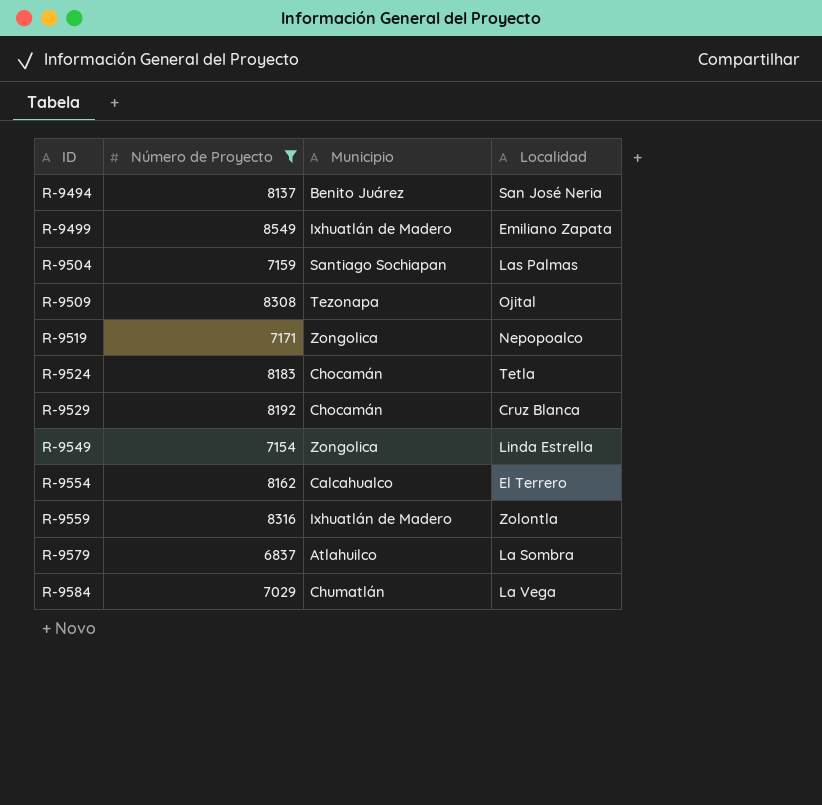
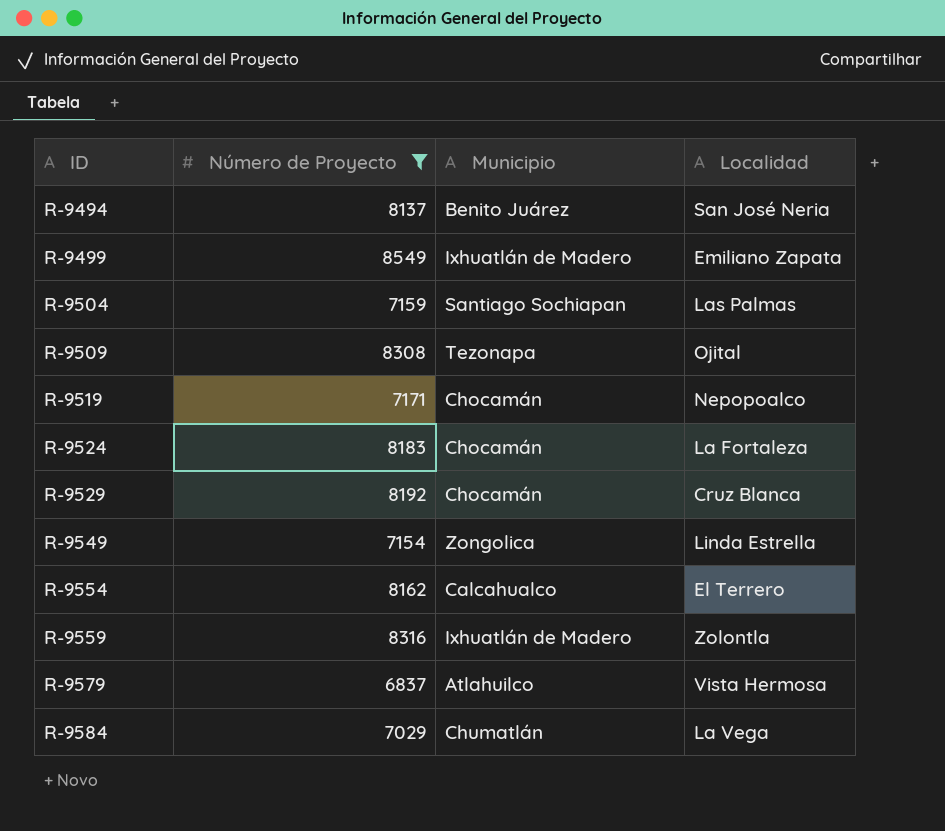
R-9519 | Municipio: Zongolica -> Chocamán
R-9524 | Localidad: Tetla -> La Fortaleza
R-9579 | Localidad: La Sombra -> Vista Hermosa

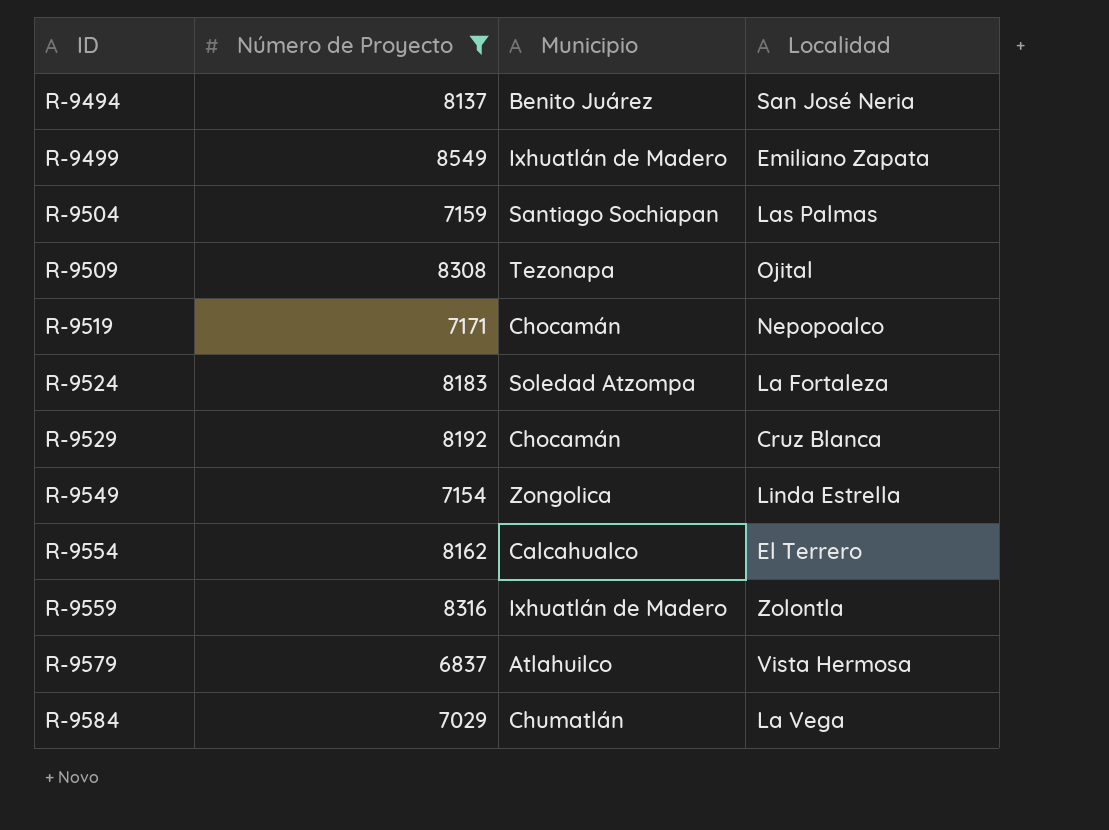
R-9524 | Municipio: Chocamán -> Soledad Atzompa

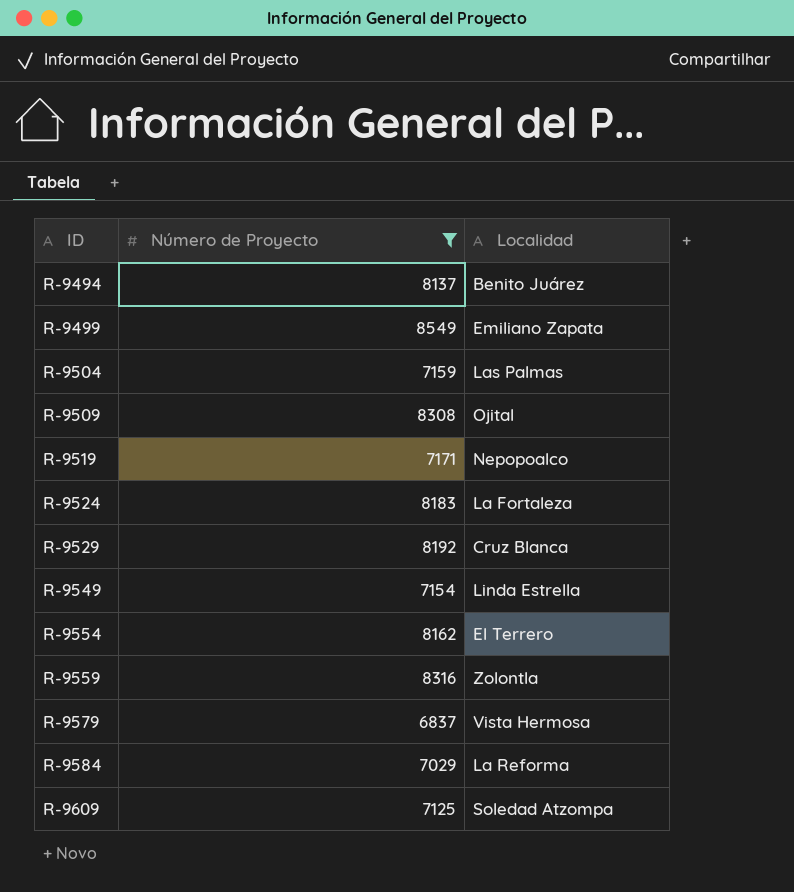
column Municipio | position: 3 -> none
R-9494 | Localidad: San José Neria -> Benito Juárez
R-9584 | Localidad: La Vega -> La Reforma
row R-9609: none -> 7125 | Soledad Atzompa

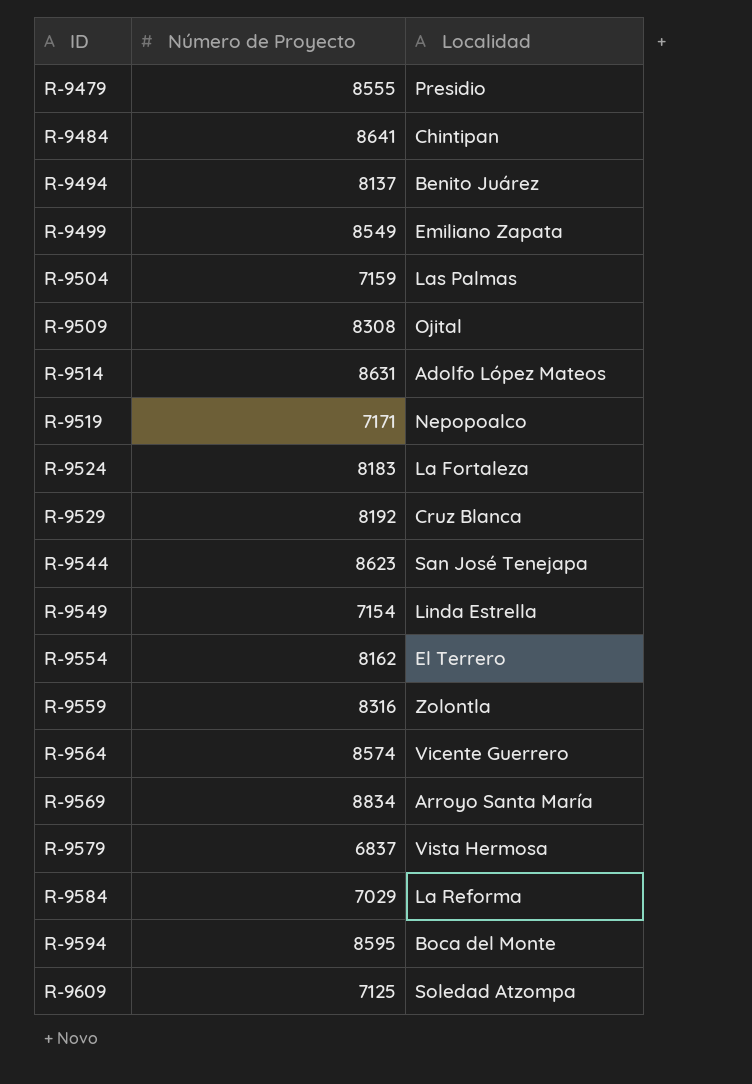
filter: Número de Proyecto <= 8549 -> none

